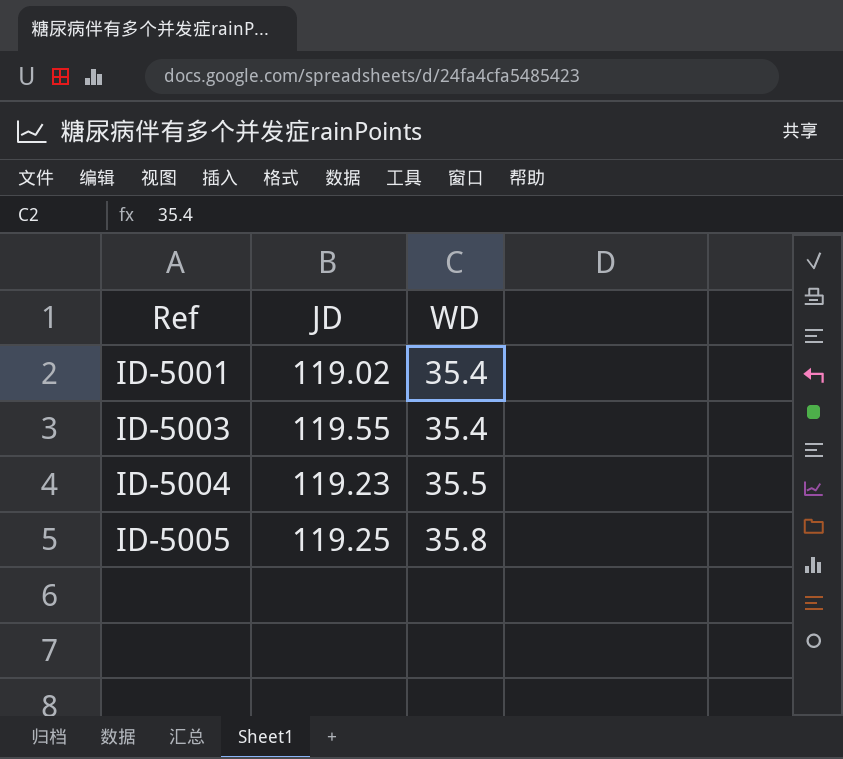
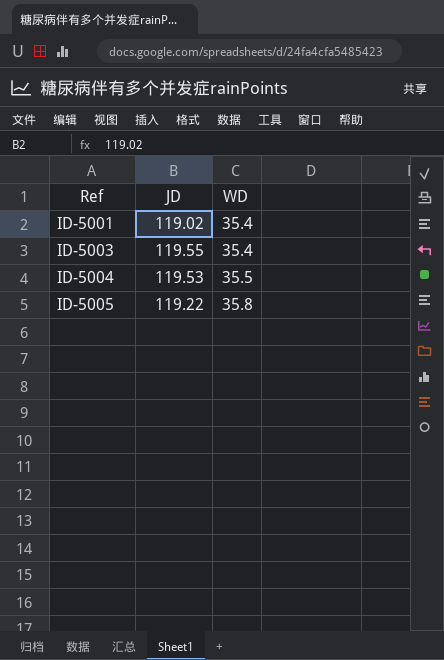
ID-5004 | JD: 119.23 -> 119.53
ID-5005 | JD: 119.25 -> 119.22

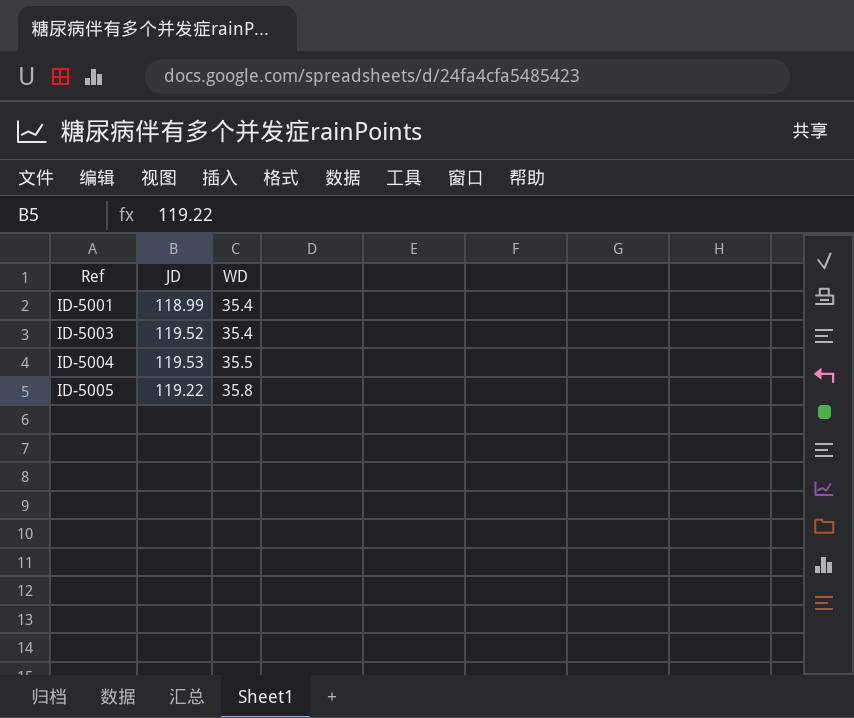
ID-5001 | JD: 119.02 -> 118.99
ID-5003 | JD: 119.55 -> 119.52

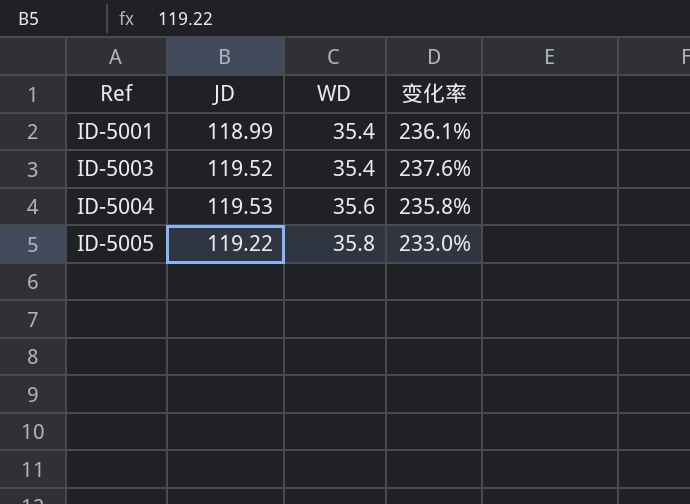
column 变化率 | formula: none -> ([JD] - [WD]) / [WD]
ID-5004 | WD: 35.5 -> 35.6

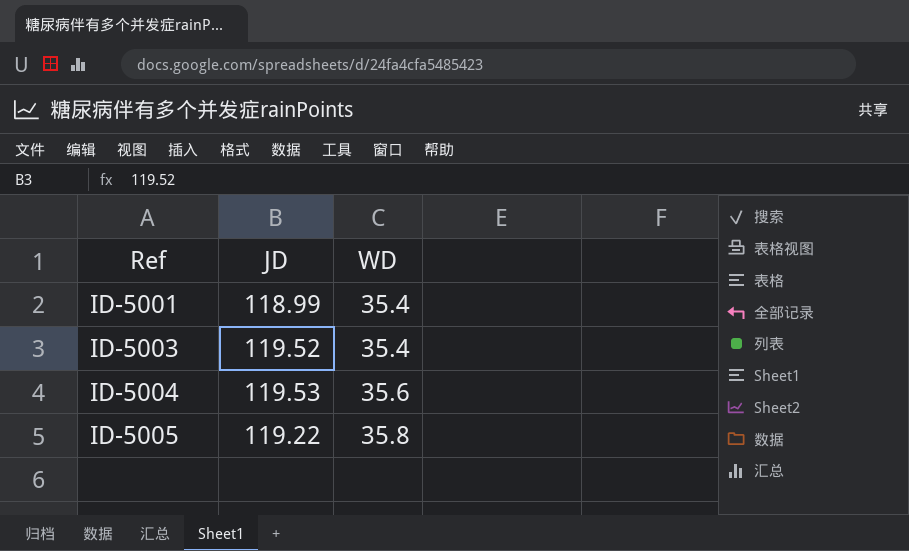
column 变化率 | formula: ([JD] - [WD]) / [WD] -> none

